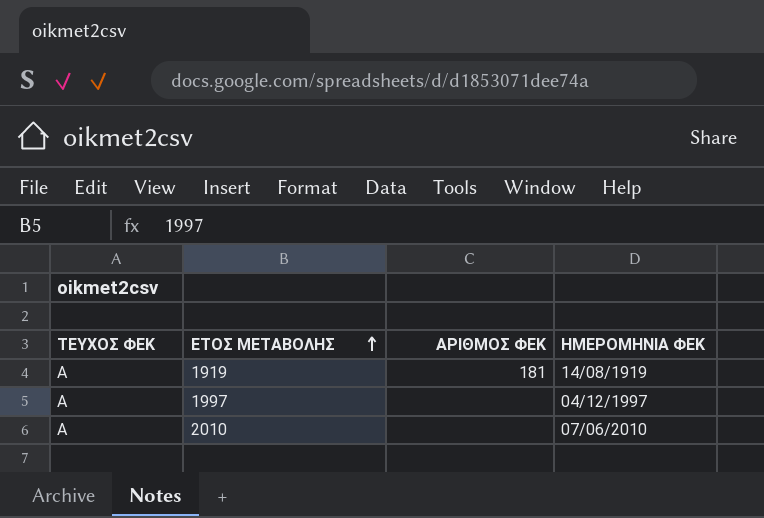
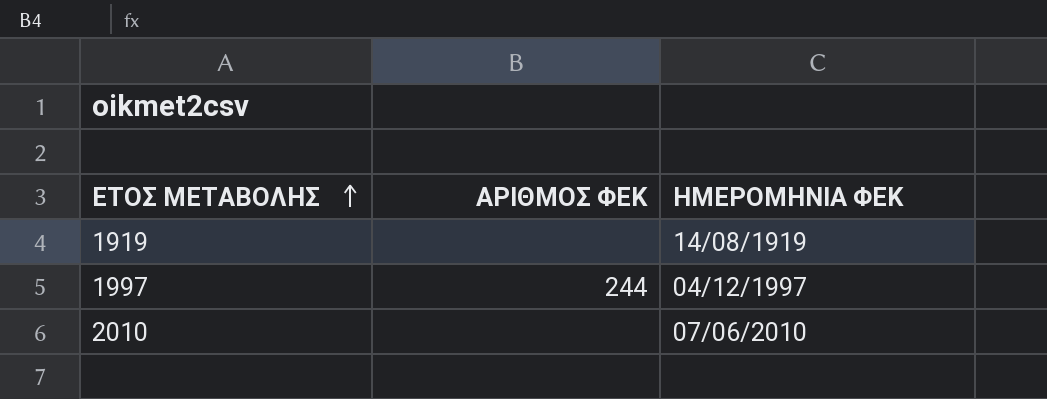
column ΤΕΥΧΟΣ ΦΕΚ | position: 1 -> none
1919 | ΑΡΙΘΜΟΣ ΦΕΚ: 181 -> none
1997 | ΑΡΙΘΜΟΣ ΦΕΚ: none -> 244

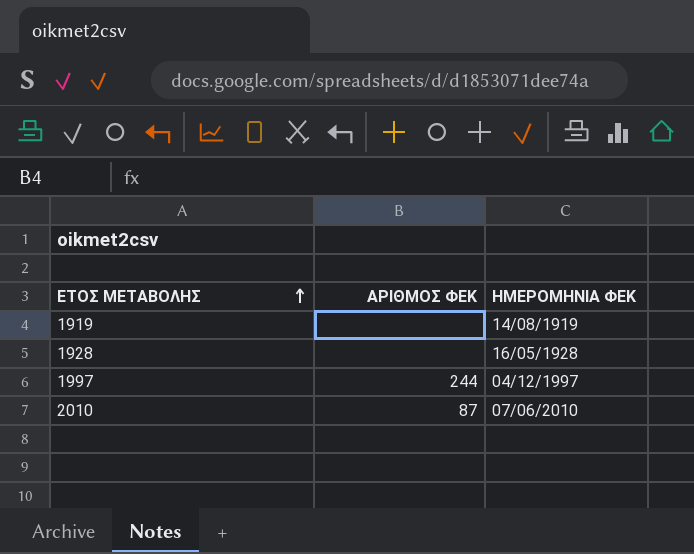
row 1928: none -> none | 16/05/1928
2010 | ΑΡΙΘΜΟΣ ΦΕΚ: none -> 87

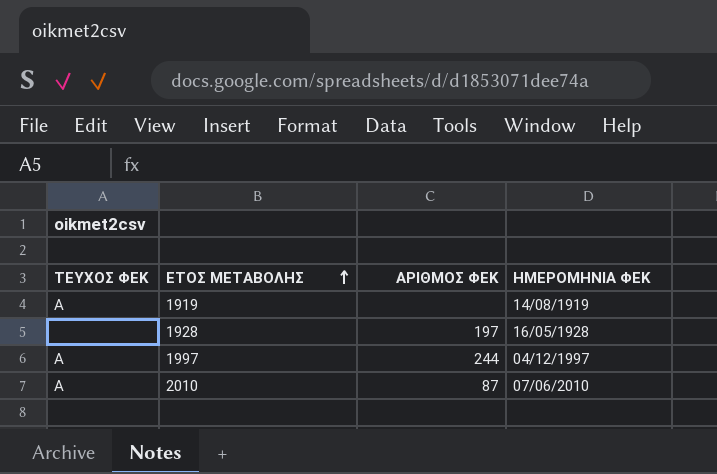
column ΤΕΥΧΟΣ ΦΕΚ | position: none -> 1
1928 | ΑΡΙΘΜΟΣ ΦΕΚ: none -> 197

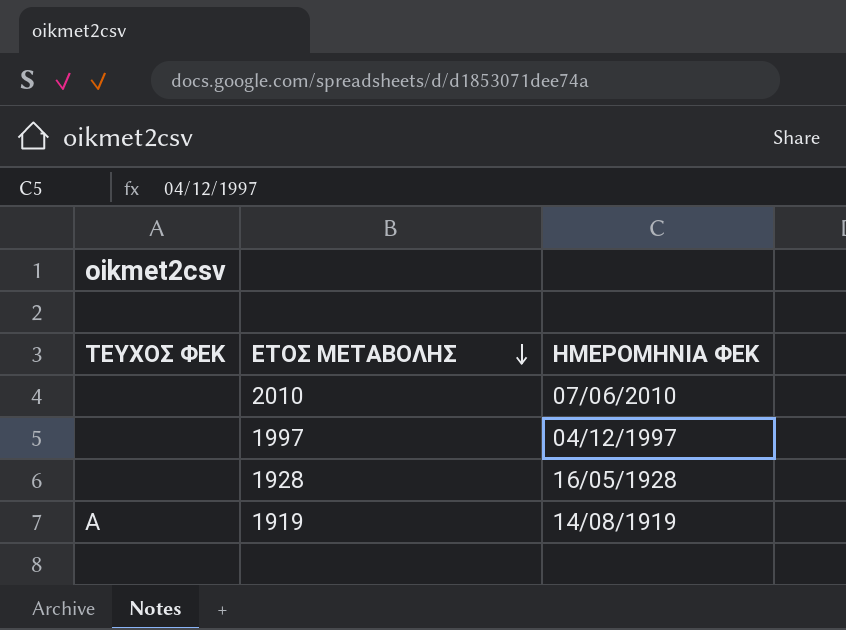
row order: ΕΤΟΣ ΜΕΤΑΒΟΛΗΣ ascending -> ΕΤΟΣ ΜΕΤΑΒΟΛΗΣ descending
column ΑΡΙΘΜΟΣ ΦΕΚ | position: 3 -> none
2010 | ΤΕΥΧΟΣ ΦΕΚ: Α -> none
1997 | ΤΕΥΧΟΣ ΦΕΚ: Α -> none

